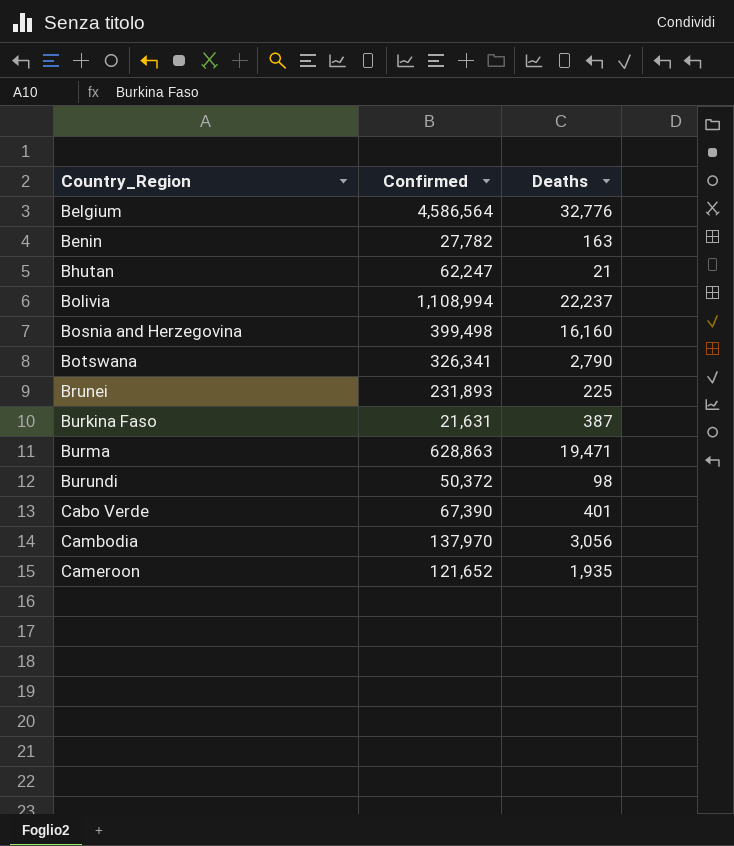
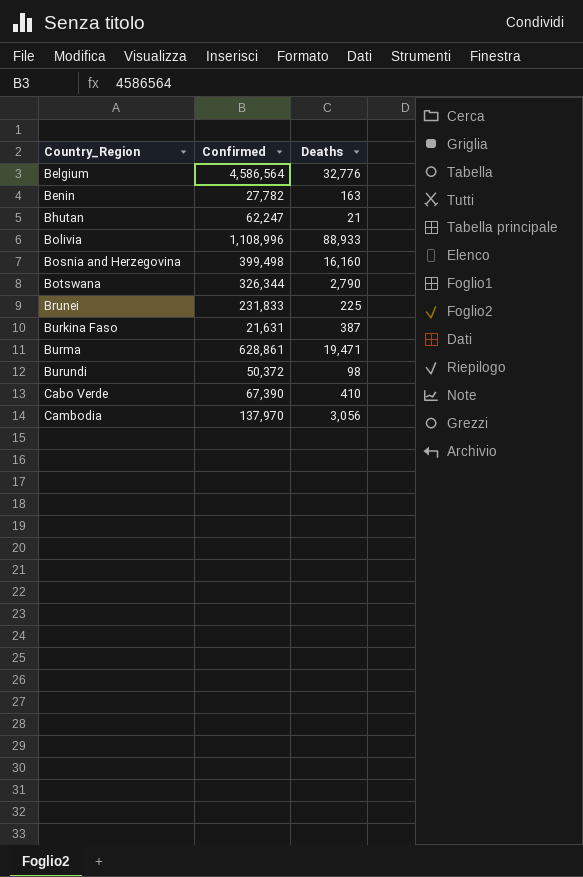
row Cameroon: 121,652 | 1,935 -> none
Bolivia | Confirmed: 1,108,994 -> 1,108,996
Bolivia | Deaths: 22,237 -> 88,933
Botswana | Confirmed: 326,341 -> 326,344
Brunei | Confirmed: 231,893 -> 231,833
Burma | Confirmed: 628,863 -> 628,861
Cabo Verde | Deaths: 401 -> 410

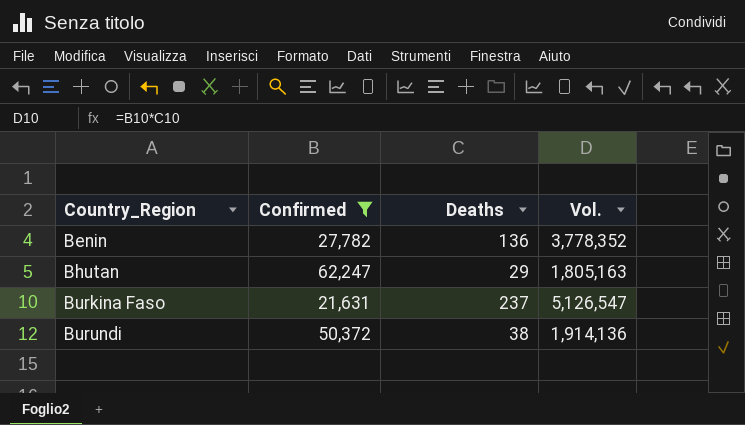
filter: none -> Confirmed <= 62,247
column Vol. | formula: none -> [Confirmed] * [Deaths]
Benin | Deaths: 163 -> 136
Bhutan | Deaths: 21 -> 29
Burkina Faso | Deaths: 387 -> 237
Burundi | Deaths: 98 -> 38

